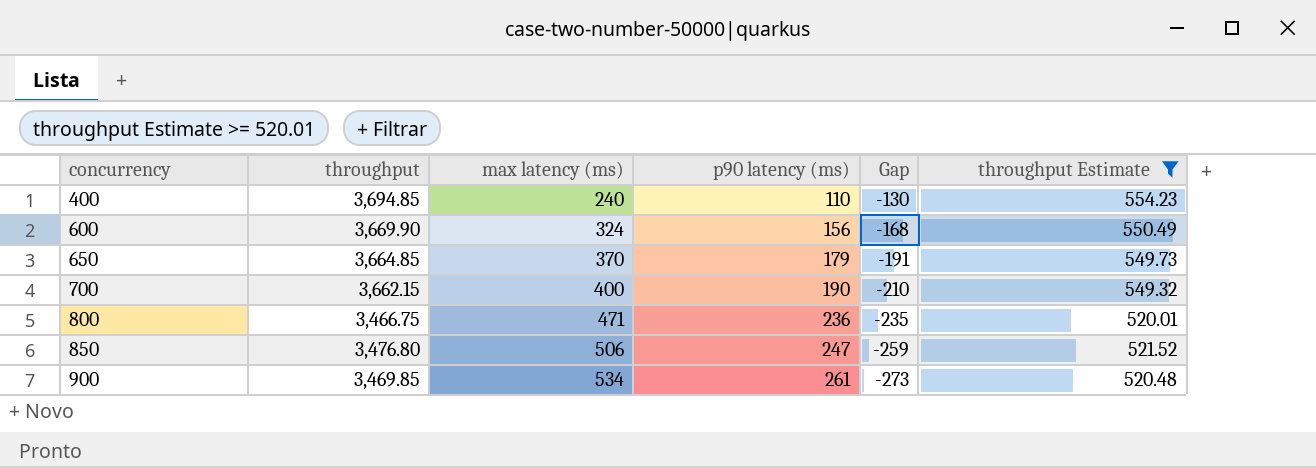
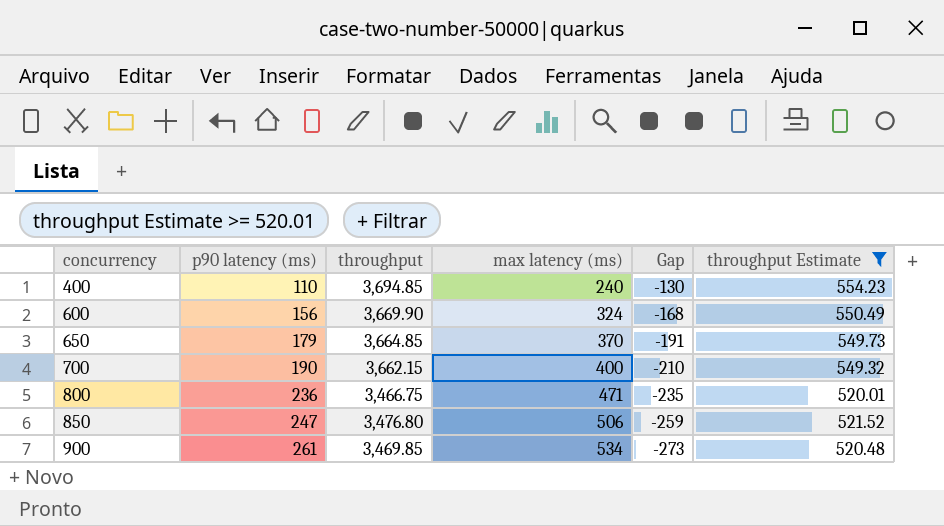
column p90 latency (ms) | position: 4 -> 2

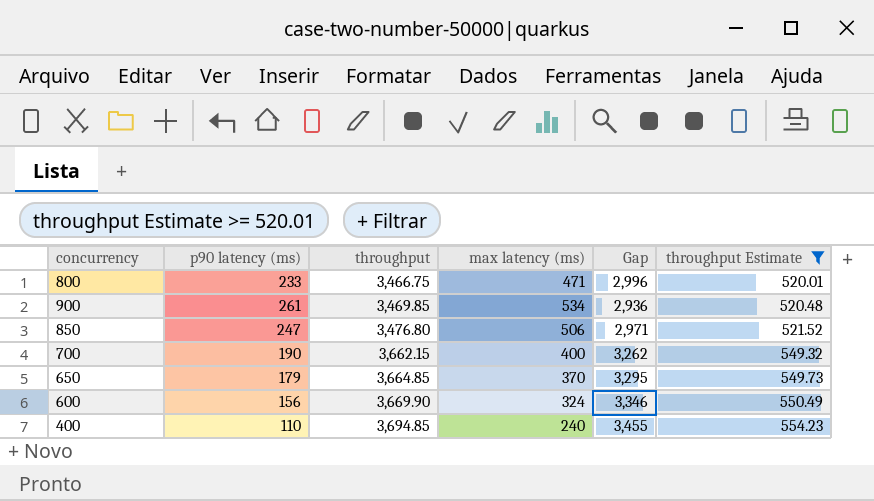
row order: concurrency ascending -> throughput ascending
column Gap | formula: [p90 latency (ms)] - [max latency (ms)] -> [throughput] - [max latency (ms)]
800 | p90 latency (ms): 236 -> 233

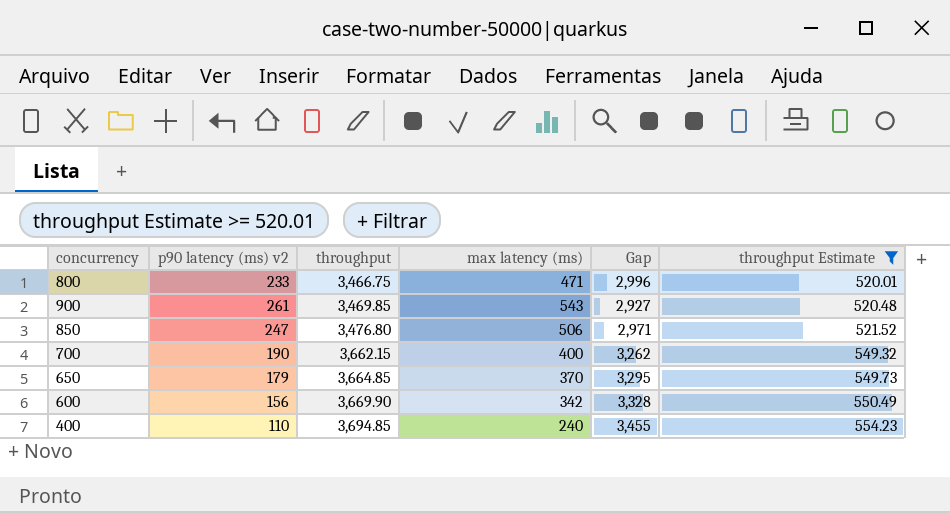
column name: p90 latency (ms) -> p90 latency (ms) v2
900 | max latency (ms): 534 -> 543
900 | Gap: 2,936 -> 2,927
600 | max latency (ms): 324 -> 342
600 | Gap: 3,346 -> 3,328

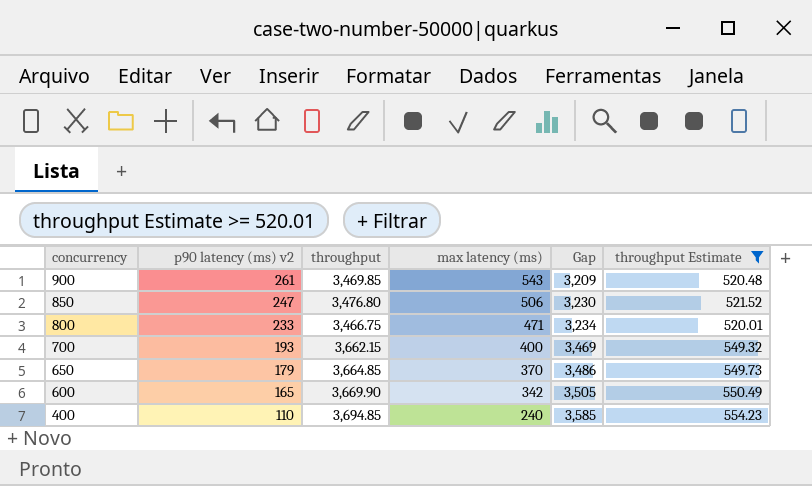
row order: throughput ascending -> concurrency descending
column Gap | formula: [throughput] - [max latency (ms)] -> [throughput] - [p90 latency (ms) v2]
700 | p90 latency (ms) v2: 190 -> 193
600 | p90 latency (ms) v2: 156 -> 165

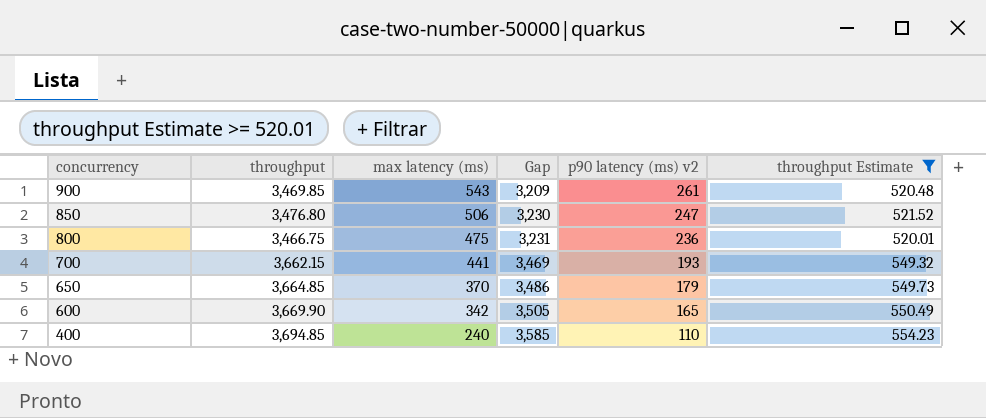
column p90 latency (ms) v2 | position: 2 -> 5
800 | max latency (ms): 471 -> 475
800 | Gap: 3,234 -> 3,231
800 | p90 latency (ms) v2: 233 -> 236
700 | max latency (ms): 400 -> 441

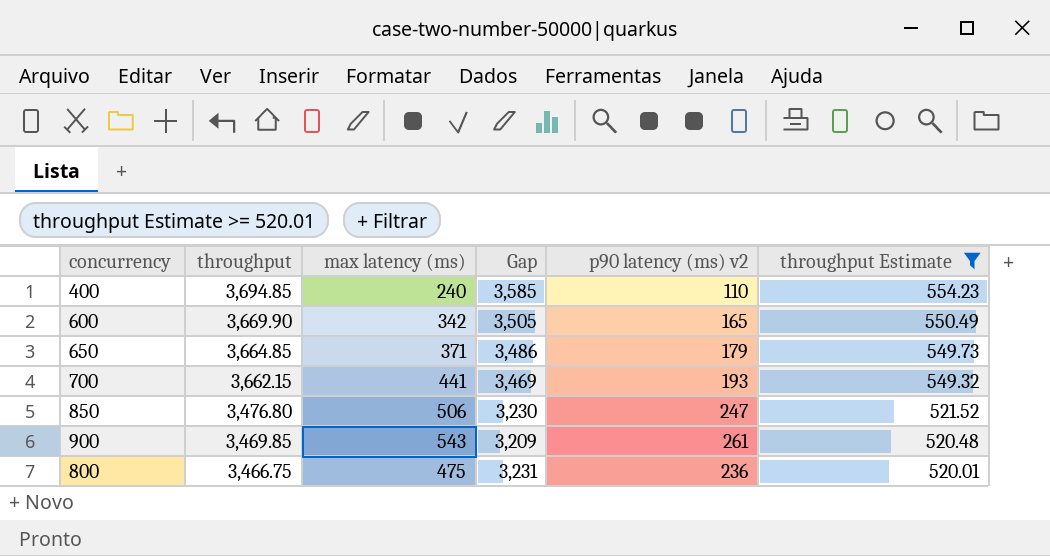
row order: concurrency descending -> throughput descending
650 | max latency (ms): 370 -> 371

